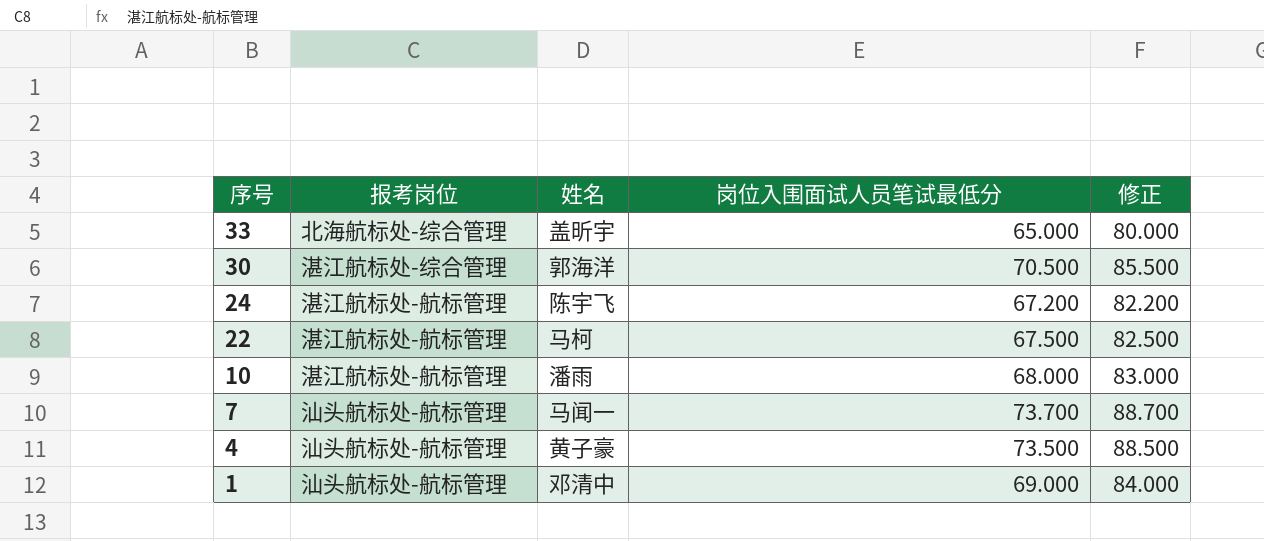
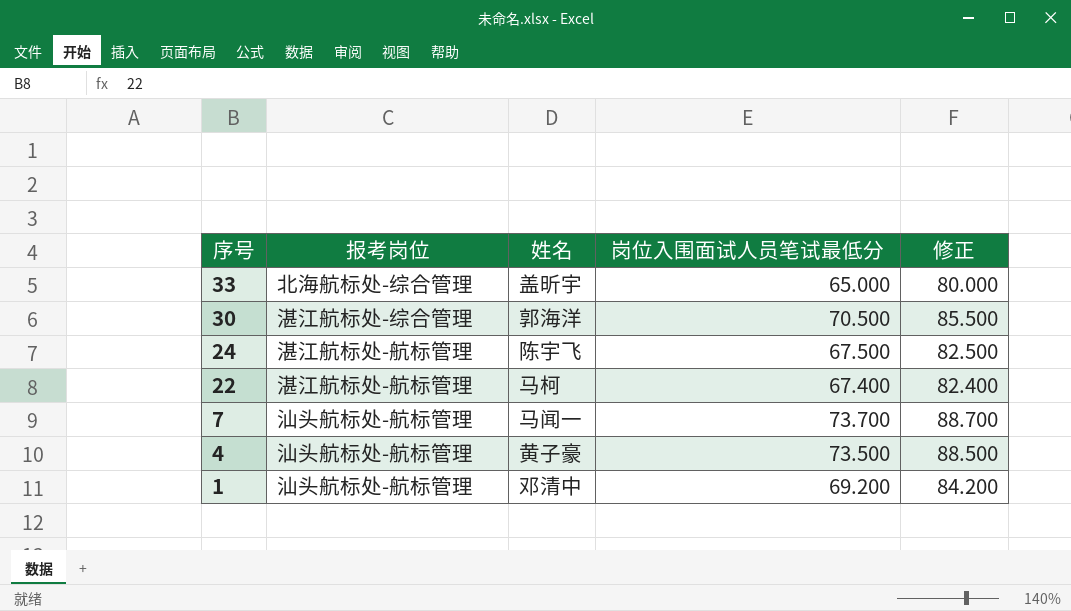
row 10: 湛江航标处-航标管理 | 潘雨 | 68.000 | 83.000 -> none
24 | 岗位入围面试人员笔试最低分: 67.200 -> 67.500
24 | 修正: 82.200 -> 82.500
22 | 岗位入围面试人员笔试最低分: 67.500 -> 67.400
22 | 修正: 82.500 -> 82.400
1 | 岗位入围面试人员笔试最低分: 69.000 -> 69.200
1 | 修正: 84.000 -> 84.200

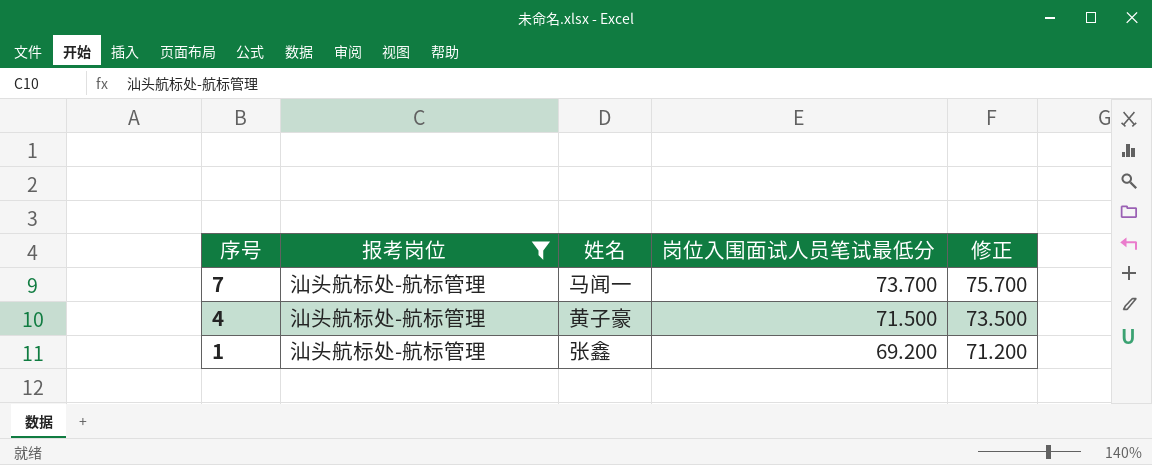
filter: none -> 报考岗位 = 汕头航标处-航标管理
column 修正 | formula: [岗位入围面试人员笔试最低分] + 15 -> [岗位入围面试人员笔试最低分] + 2
4 | 岗位入围面试人员笔试最低分: 73.500 -> 71.500
1 | 姓名: 邓清中 -> 张鑫

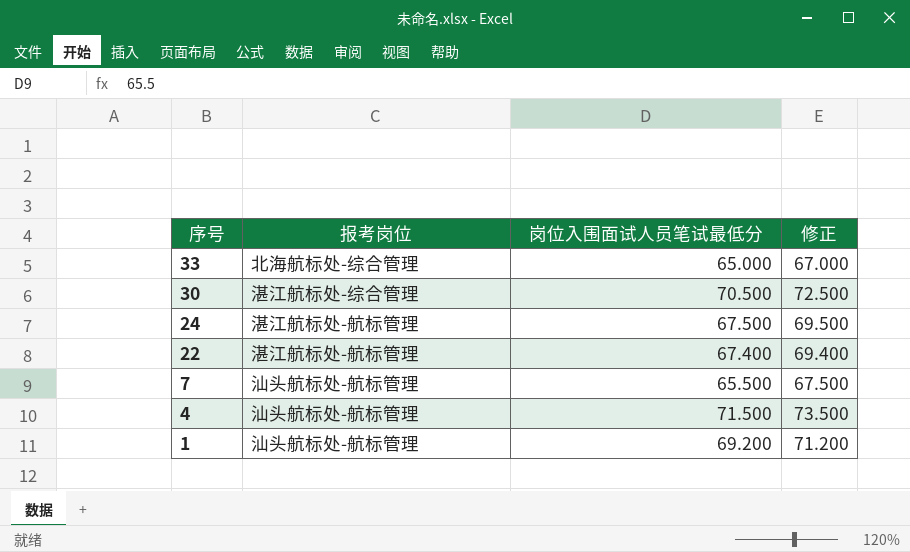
filter: 报考岗位 = 汕头航标处-航标管理 -> none
column 姓名 | position: 3 -> none
7 | 岗位入围面试人员笔试最低分: 73.700 -> 65.500
7 | 修正: 75.700 -> 67.500

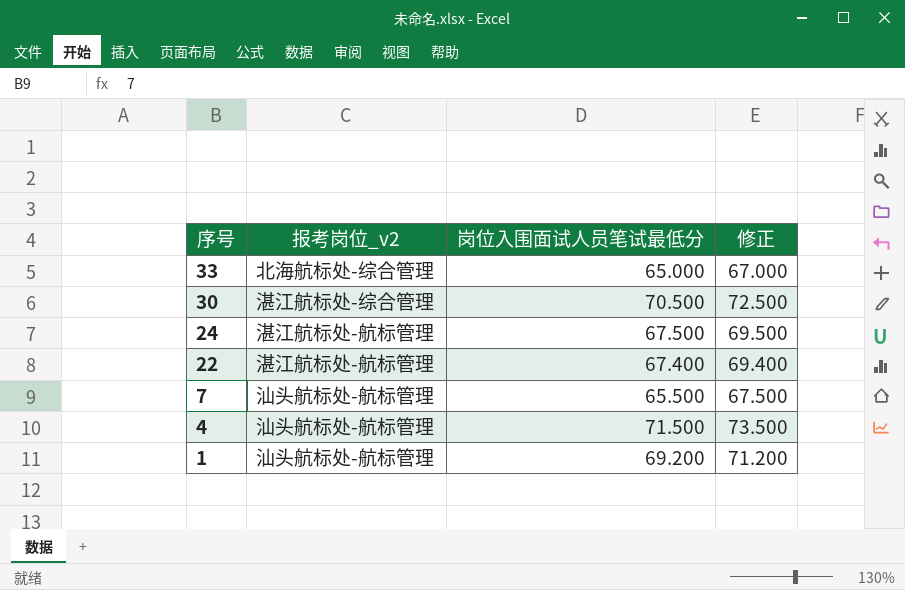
column name: 报考岗位 -> 报考岗位_v2

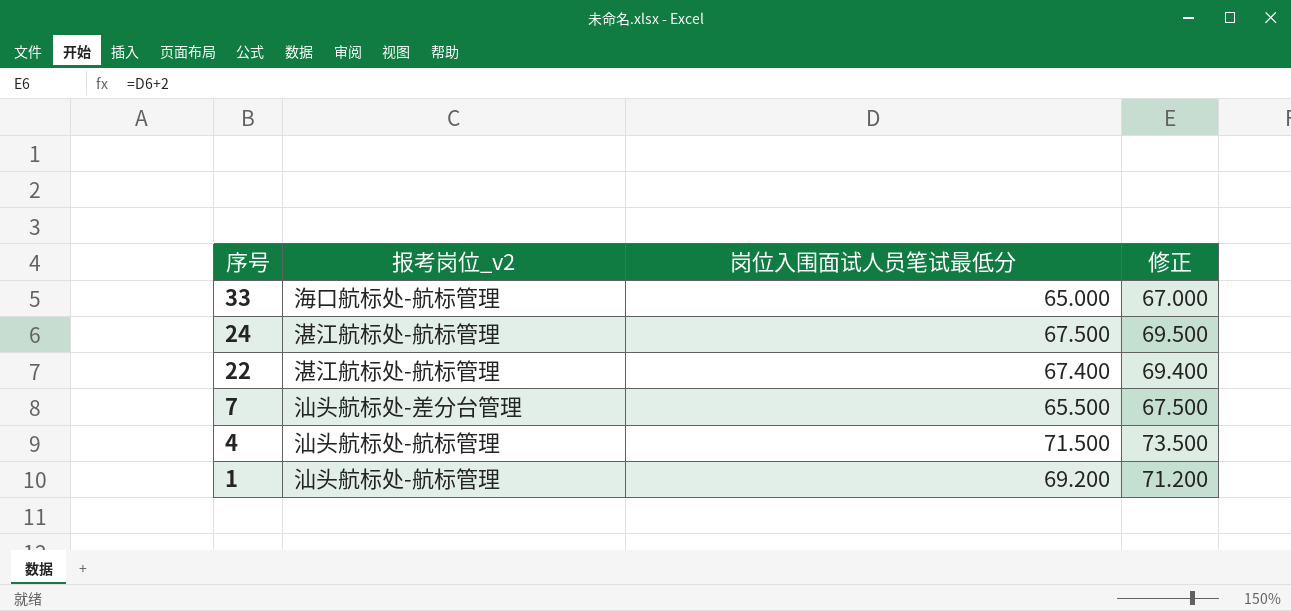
row 30: 湛江航标处-综合管理 | 70.500 | 72.500 -> none
33 | 报考岗位_v2: 北海航标处-综合管理 -> 海口航标处-航标管理
7 | 报考岗位_v2: 汕头航标处-航标管理 -> 汕头航标处-差分台管理

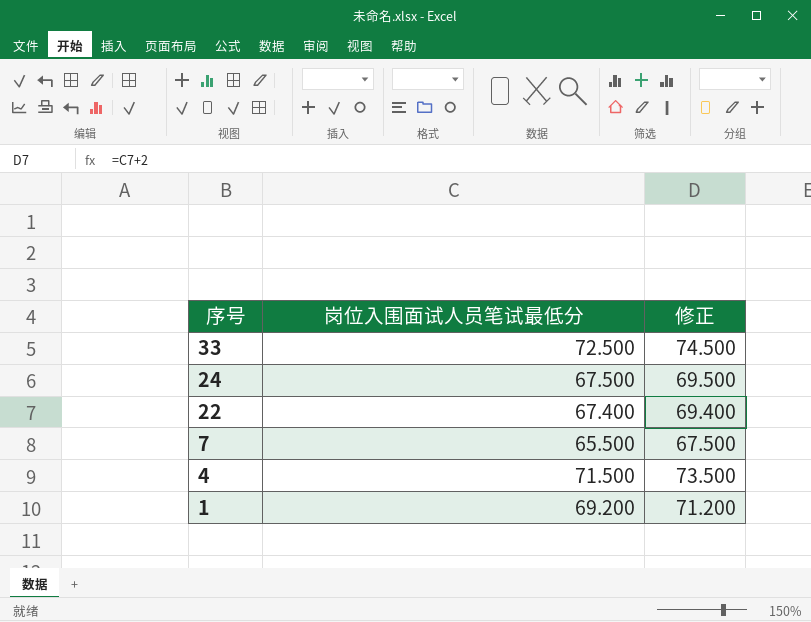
column 报考岗位_v2 | position: 2 -> none
33 | 岗位入围面试人员笔试最低分: 65.000 -> 72.500
33 | 修正: 67.000 -> 74.500

